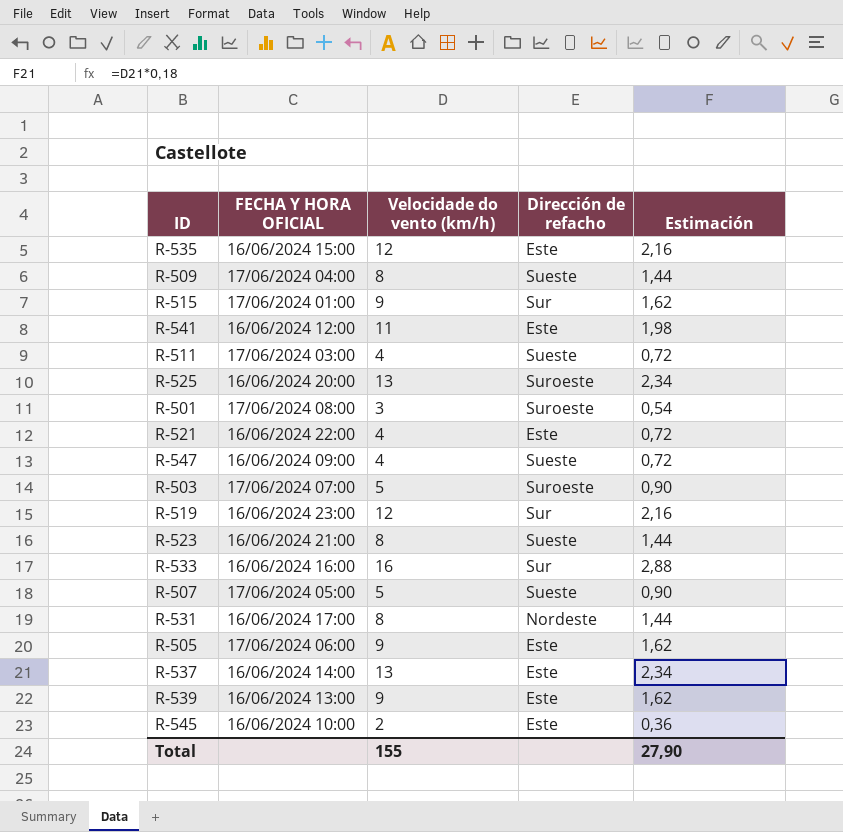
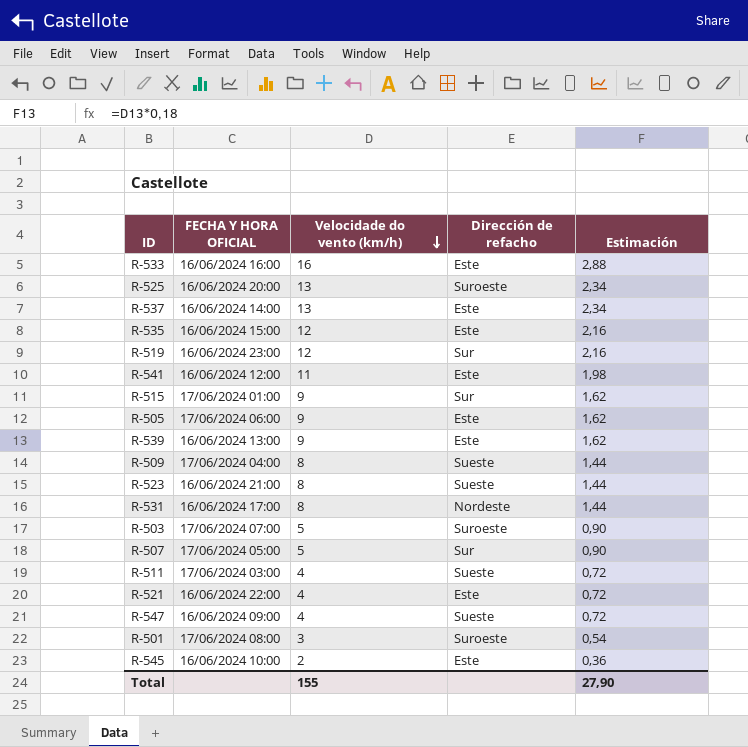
row order: none -> Velocidade do vento (km/h) descending
R-533 | Dirección de refacho: Sur -> Este
R-507 | Dirección de refacho: Sueste -> Sur

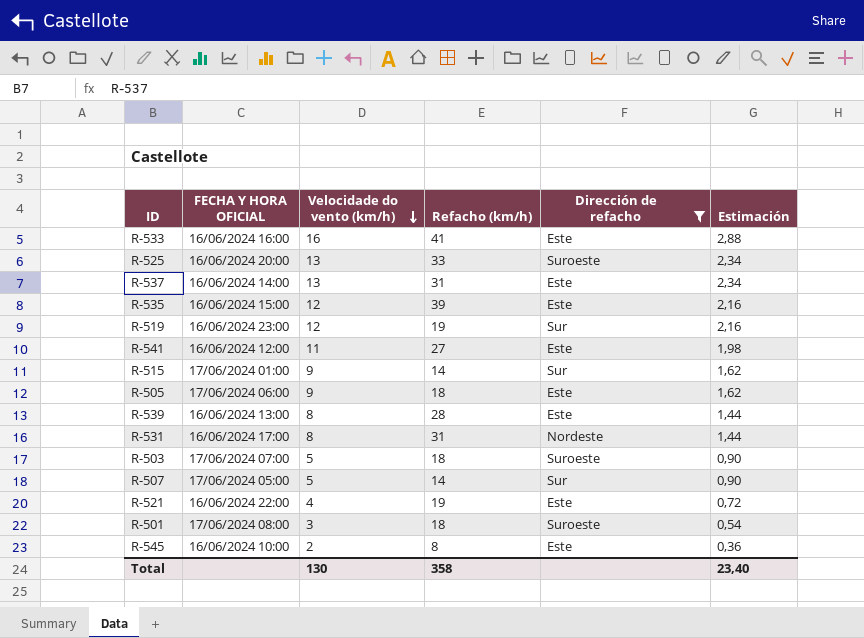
filter: none -> Dirección de refacho != Sueste
column Refacho (km/h) | position: none -> 4
R-539 | Velocidade do vento (km/h): 9 -> 8
R-539 | Estimación: 1,62 -> 1,44
Total | Velocidade do vento (km/h): 155 -> 130
Total | Estimación: 27,90 -> 23,40

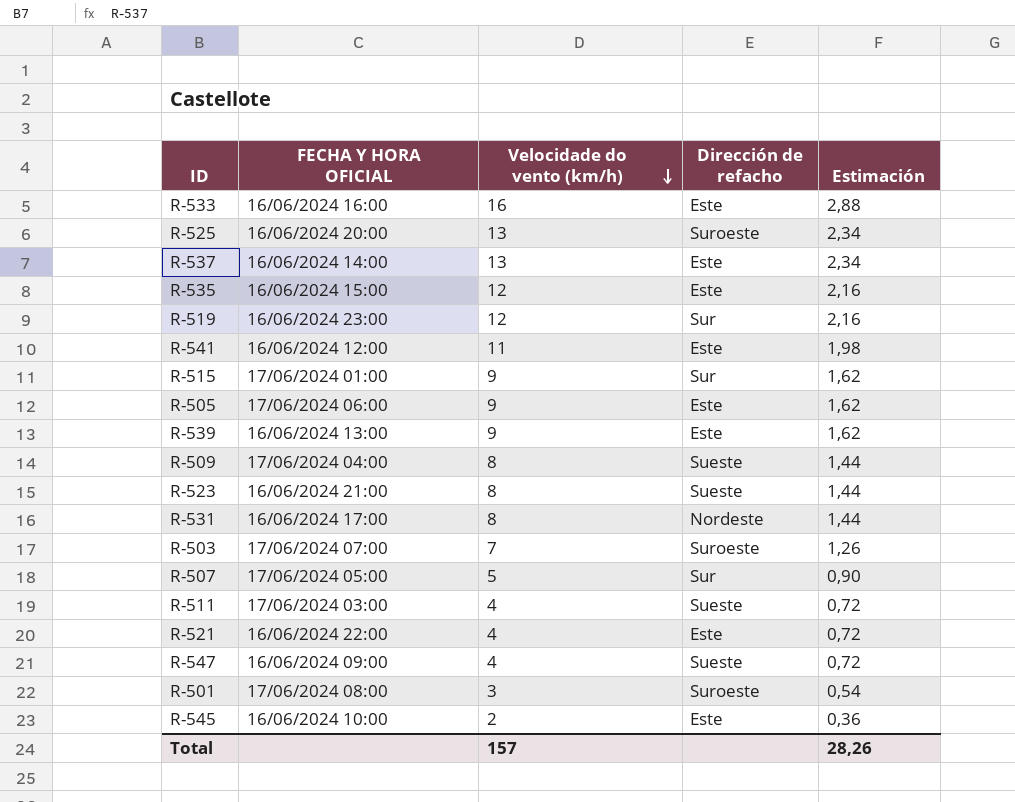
filter: Dirección de refacho != Sueste -> none
column Refacho (km/h) | position: 4 -> none
R-539 | Velocidade do vento (km/h): 8 -> 9
R-539 | Estimación: 1,44 -> 1,62
R-503 | Velocidade do vento (km/h): 5 -> 7
R-503 | Estimación: 0,90 -> 1,26
Total | Velocidade do vento (km/h): 130 -> 157
Total | Estimación: 23,40 -> 28,26

